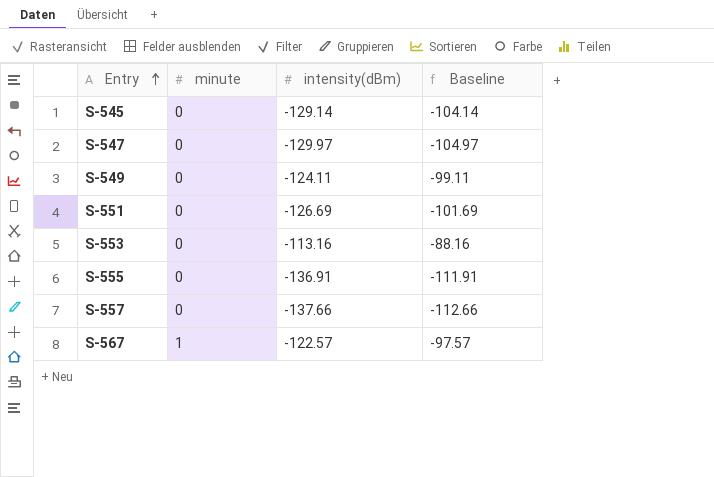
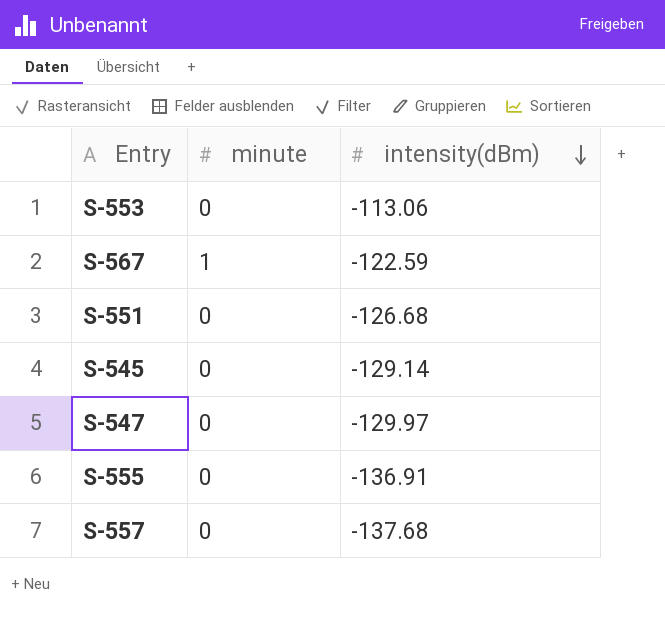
row order: Entry ascending -> intensity(dBm) descending
column Baseline | formula: [intensity(dBm)] + 25 -> none
row S-549: 0 | -124.11 | -99.11 -> none
S-553 | intensity(dBm): -113.16 -> -113.06
S-567 | intensity(dBm): -122.57 -> -122.59
S-551 | intensity(dBm): -126.69 -> -126.68
S-557 | intensity(dBm): -137.66 -> -137.68

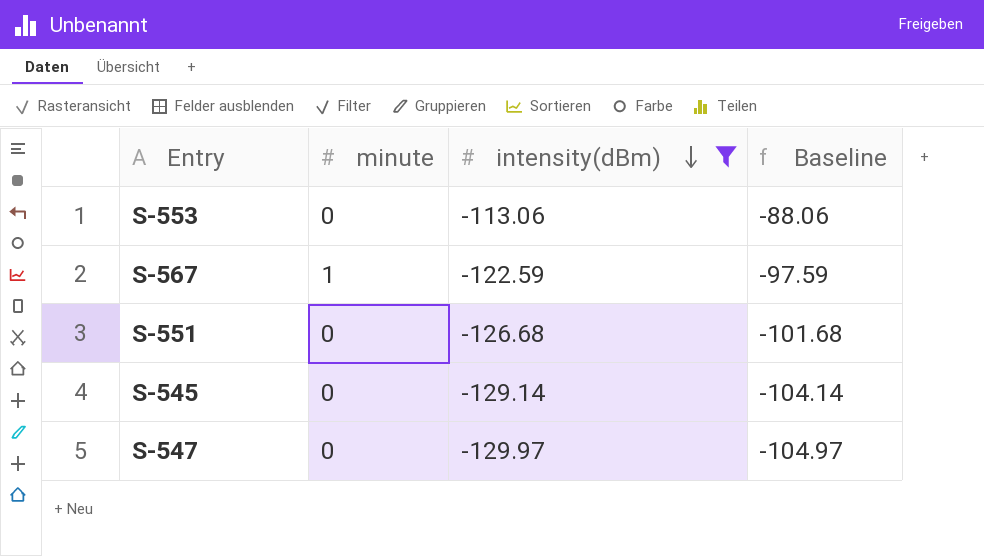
filter: none -> intensity(dBm) >= -129.97
column Baseline | formula: none -> [intensity(dBm)] + 25

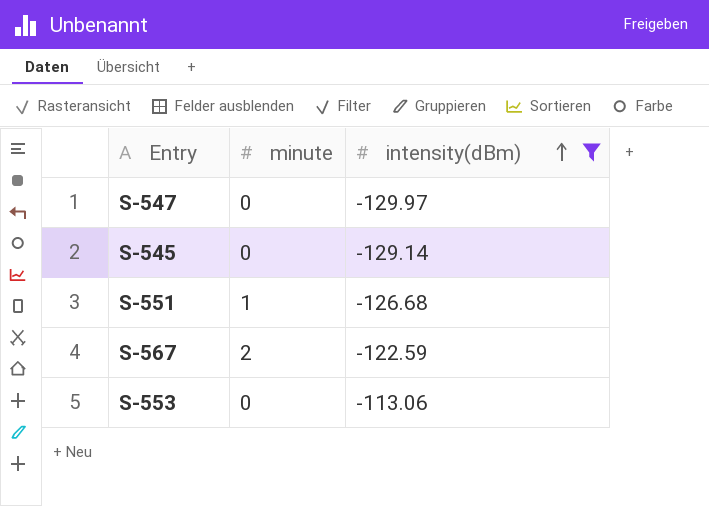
row order: intensity(dBm) descending -> intensity(dBm) ascending
column Baseline | formula: [intensity(dBm)] + 25 -> none
S-551 | minute: 0 -> 1
S-567 | minute: 1 -> 2

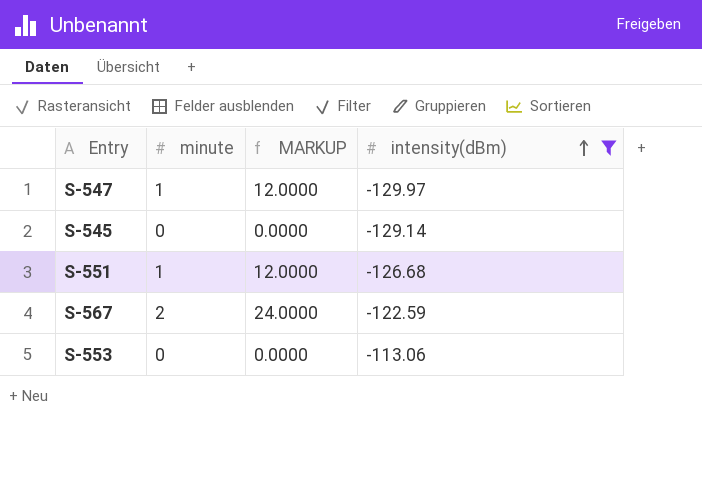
column MARKUP | formula: none -> [minute] * 12
S-547 | minute: 0 -> 1

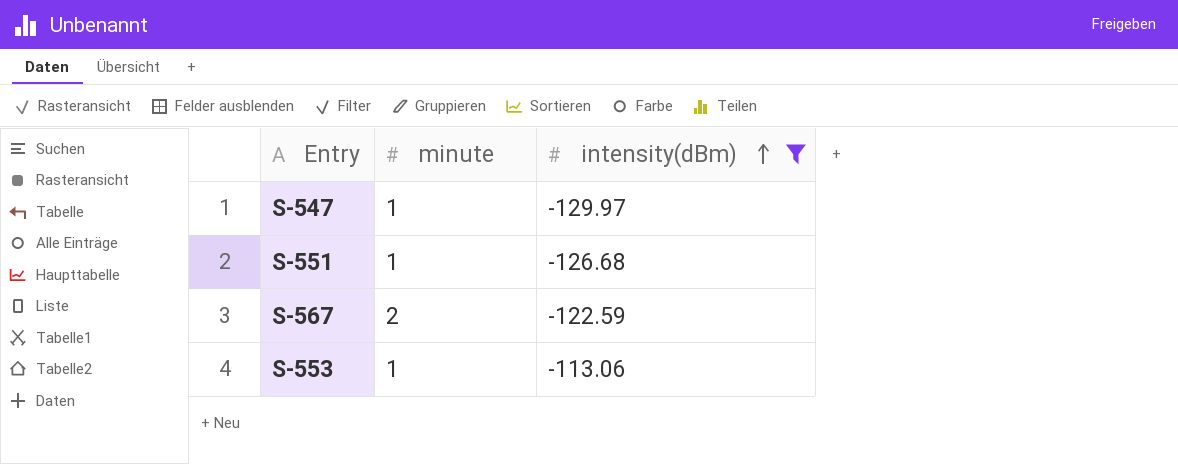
column MARKUP | formula: [minute] * 12 -> none
row S-545: 0 | 0.0000 | -129.14 -> none
S-553 | minute: 0 -> 1

